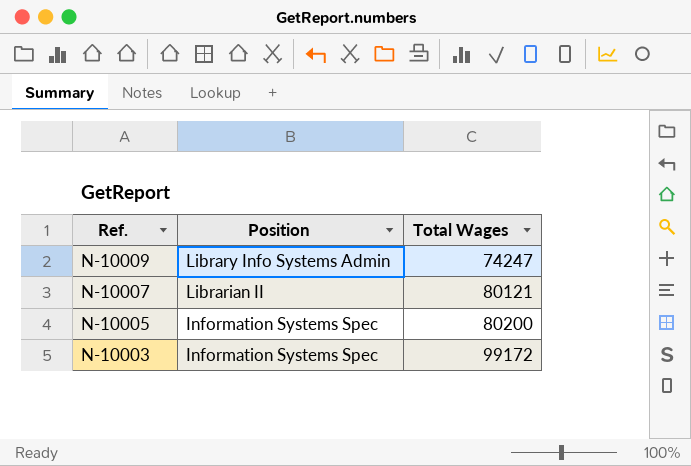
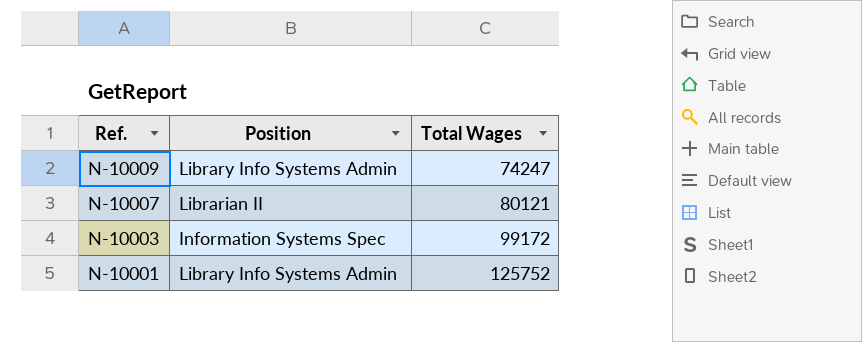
row N-10005: Information Systems Spec | 80200 -> none
row N-10001: none -> Library Info Systems Admin | 125752

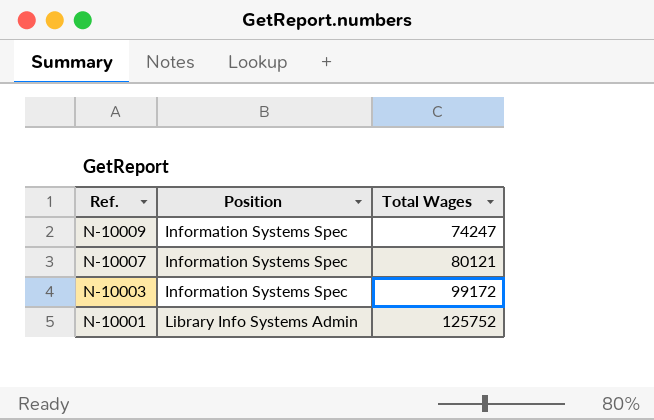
N-10009 | Position: Library Info Systems Admin -> Information Systems Spec
N-10007 | Position: Librarian II -> Information Systems Spec

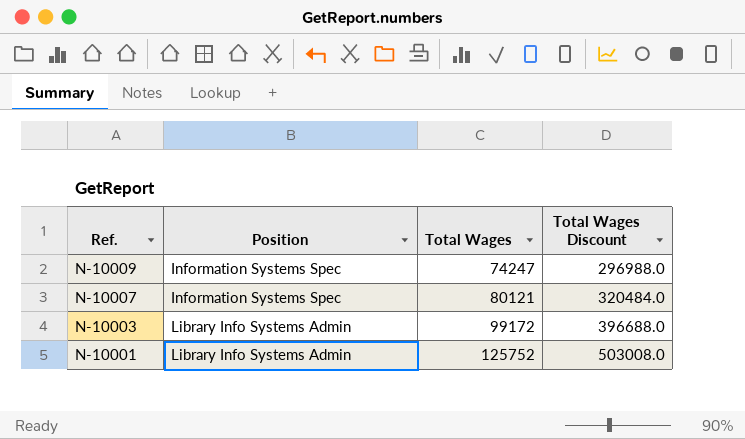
column Total Wages Discount | formula: none -> [Total Wages] * 4
N-10003 | Position: Information Systems Spec -> Library Info Systems Admin

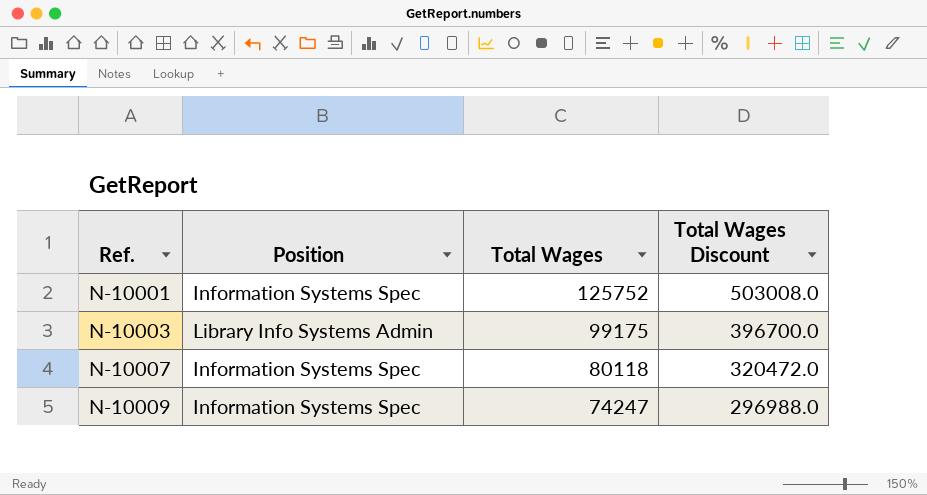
row order: Ref. descending -> Ref. ascending
N-10001 | Position: Library Info Systems Admin -> Information Systems Spec
N-10003 | Total Wages: 99172 -> 99175
N-10003 | Total Wages Discount: 396688.0 -> 396700.0
N-10007 | Total Wages: 80121 -> 80118
N-10007 | Total Wages Discount: 320484.0 -> 320472.0

